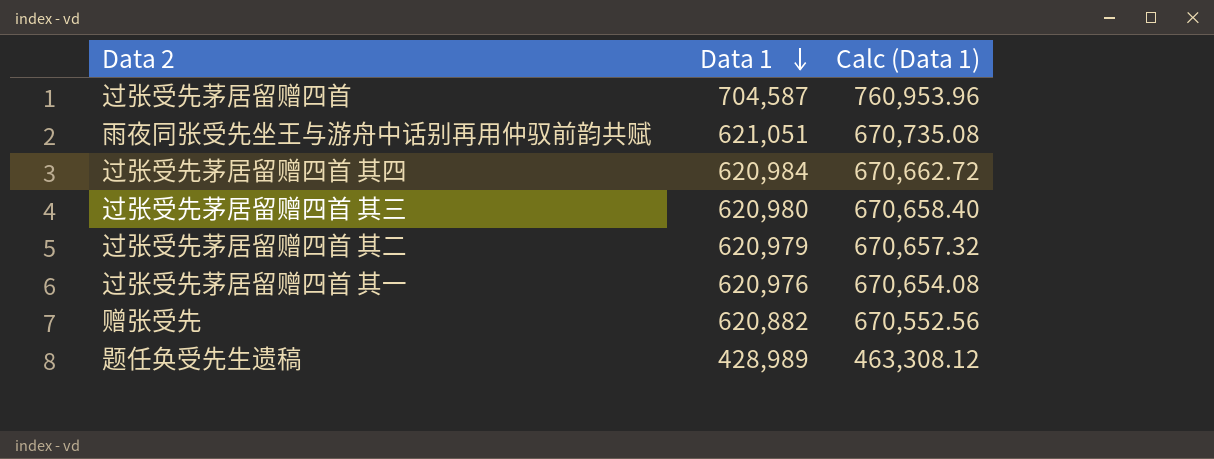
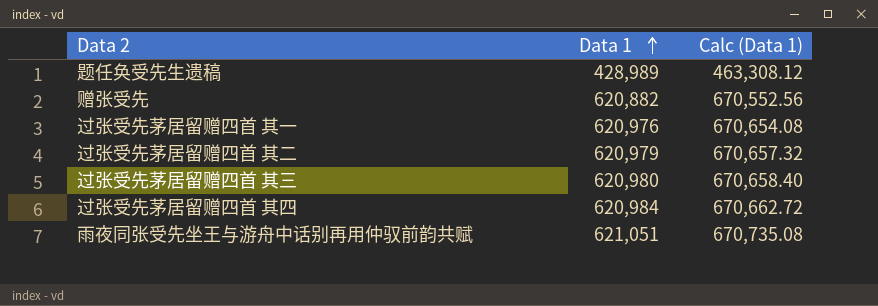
row order: Data 1 descending -> Data 1 ascending
row 过张受先茅居留赠四首: 704,587 | 760,953.96 -> none

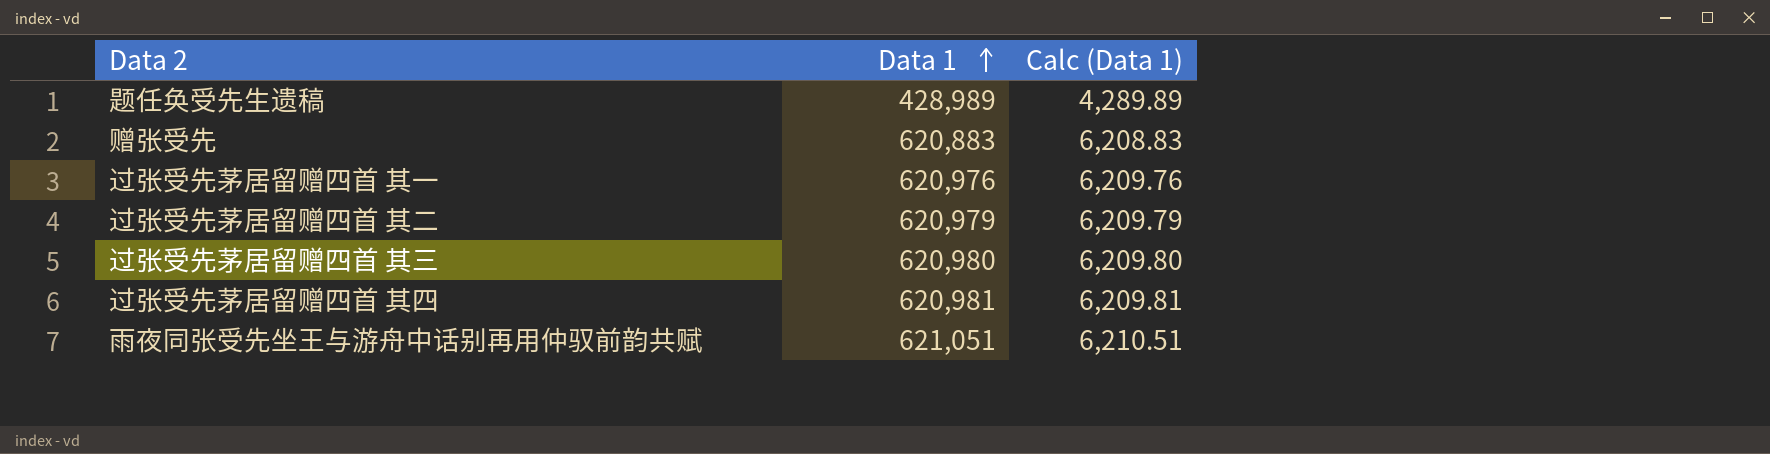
column Calc (Data 1) | formula: [Data 1] * 1.08 -> [Data 1] * 0.01
赠张受先 | Data 1: 620,882 -> 620,883
过张受先茅居留赠四首 其四 | Data 1: 620,984 -> 620,981

